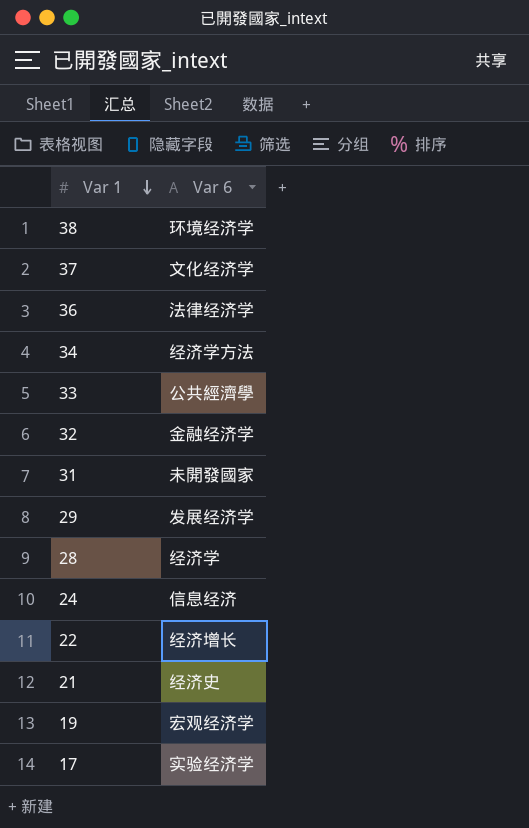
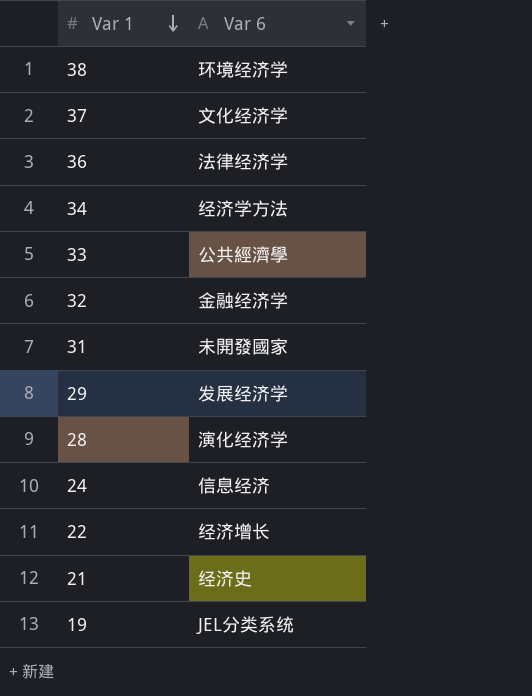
row 17: 实验经济学 -> none
28 | Var 6: 经济学 -> 演化经济学
19 | Var 6: 宏观经济学 -> JEL分类系统

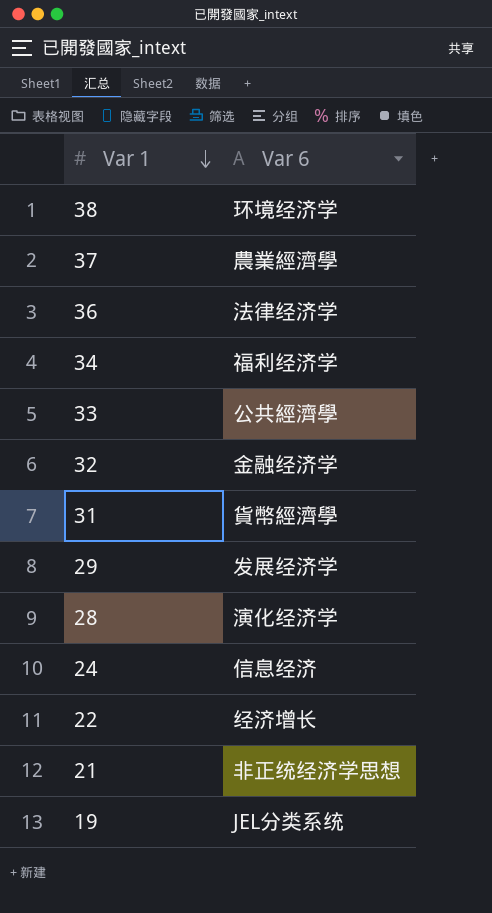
37 | Var 6: 文化经济学 -> 農業經濟學
34 | Var 6: 经济学方法 -> 福利经济学
31 | Var 6: 未開發國家 -> 貨幣經濟學
21 | Var 6: 经济史 -> 非正统经济学思想

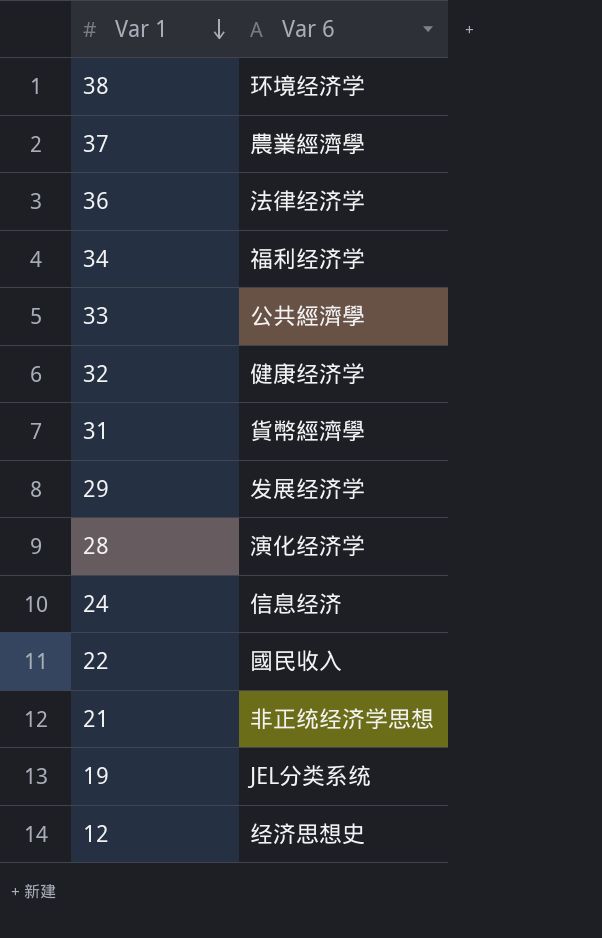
32 | Var 6: 金融经济学 -> 健康经济学
22 | Var 6: 经济增长 -> 國民收入
row 12: none -> 经济思想史

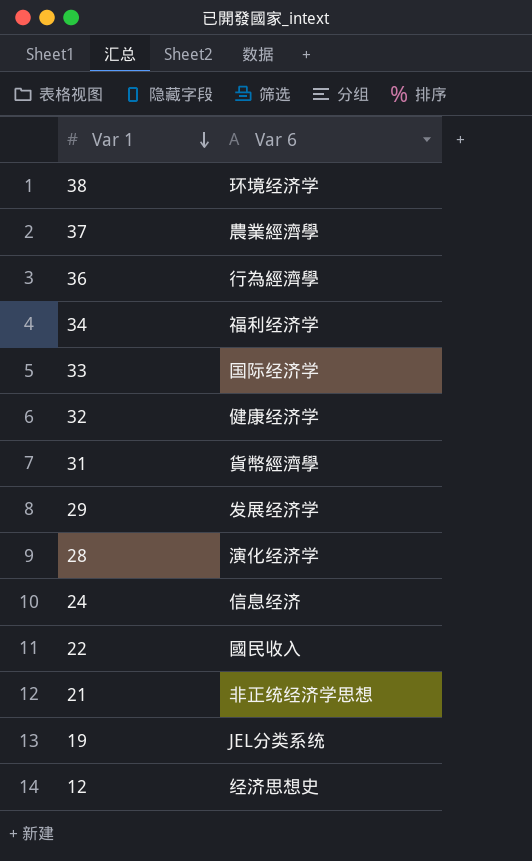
36 | Var 6: 法律经济学 -> 行為經濟學
33 | Var 6: 公共經濟學 -> 国际经济学

